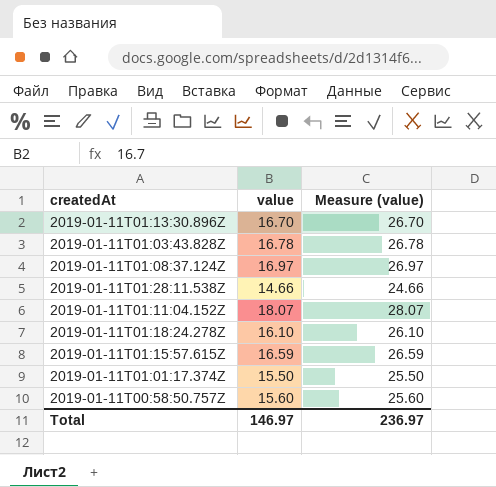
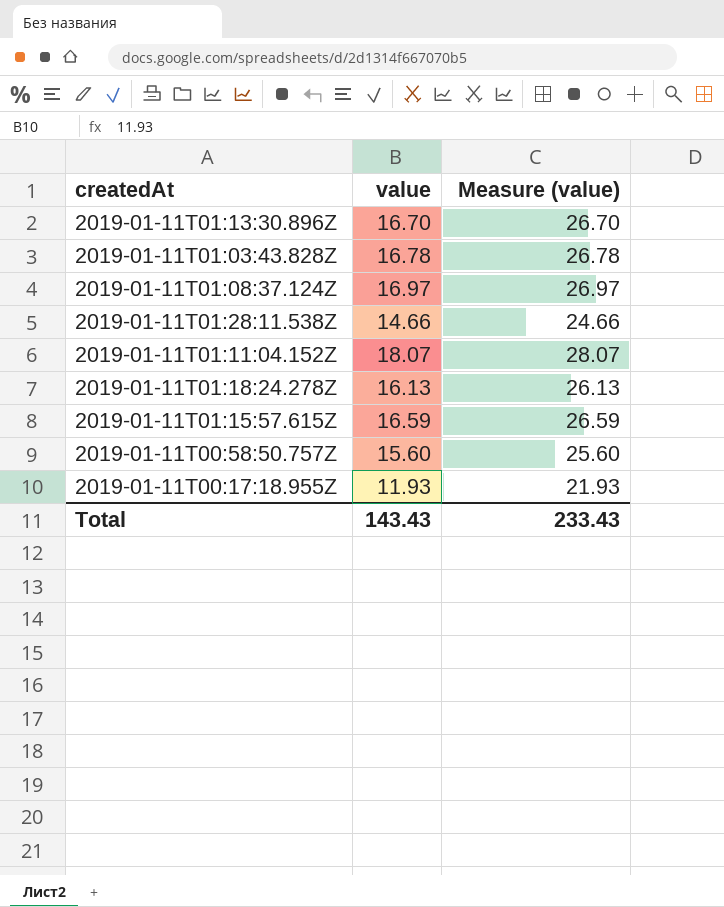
row 2019-01-11T01:01:17.374Z: 15.50 | 25.50 -> none
2019-01-11T01:18:24.278Z | value: 16.10 -> 16.13
2019-01-11T01:18:24.278Z | Measure (value): 26.10 -> 26.13
row 2019-01-11T00:17:18.955Z: none -> 11.93 | 21.93
Total | value: 146.97 -> 143.43
Total | Measure (value): 236.97 -> 233.43

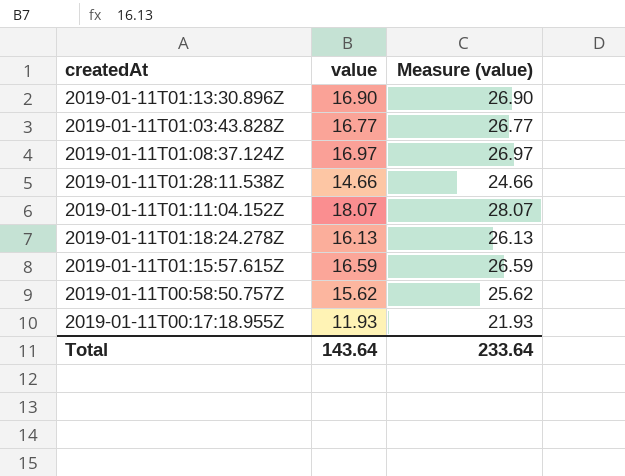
2019-01-11T01:13:30.896Z | value: 16.70 -> 16.90
2019-01-11T01:13:30.896Z | Measure (value): 26.70 -> 26.90
2019-01-11T01:03:43.828Z | value: 16.78 -> 16.77
2019-01-11T01:03:43.828Z | Measure (value): 26.78 -> 26.77
2019-01-11T00:58:50.757Z | value: 15.60 -> 15.62
2019-01-11T00:58:50.757Z | Measure (value): 25.60 -> 25.62
Total | value: 143.43 -> 143.64
Total | Measure (value): 233.43 -> 233.64

